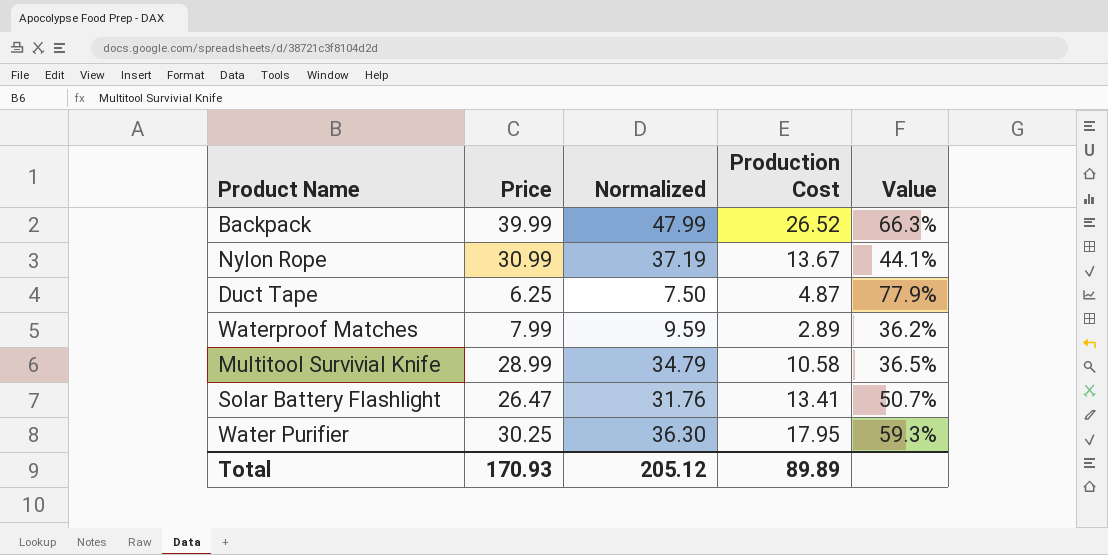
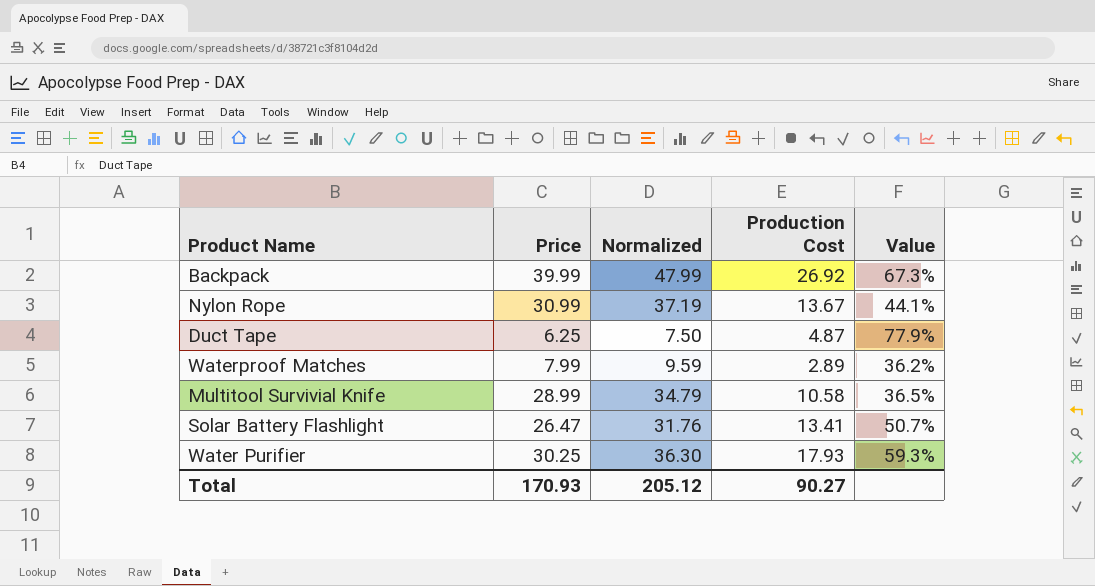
Backpack | Production Cost: 26.52 -> 26.92
Backpack | Value: 66.3% -> 67.3%
Water Purifier | Production Cost: 17.95 -> 17.93
Total | Production Cost: 89.89 -> 90.27

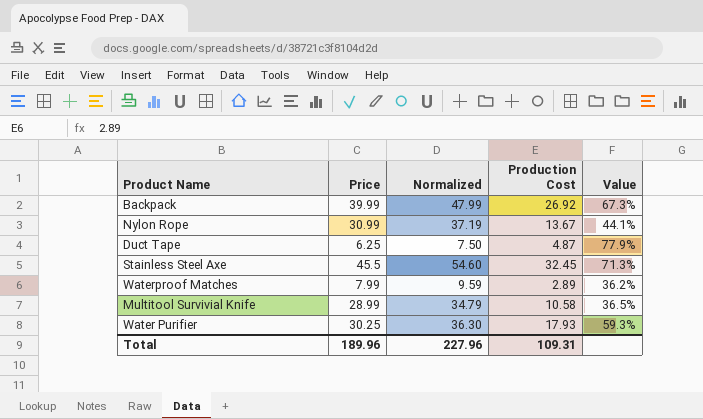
row Solar Battery Flashlight: 26.47 | 31.76 | 13.41 | 50.7% -> none
row Stainless Steel Axe: none -> 45.5 | 54.60 | 32.45 | 71.3%
Total | Price: 170.93 -> 189.96
Total | Normalized: 205.12 -> 227.96
Total | Production Cost: 90.27 -> 109.31

